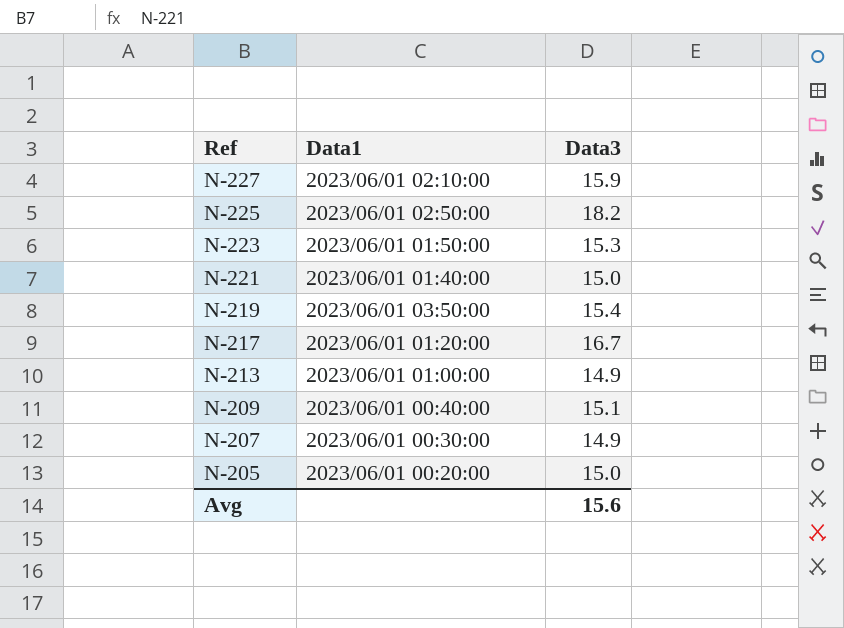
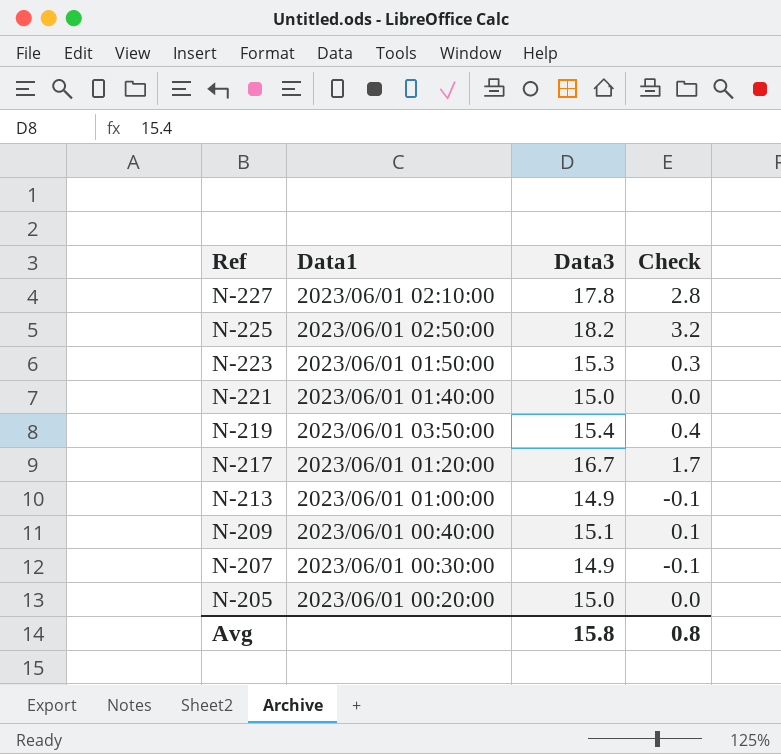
column Check | formula: none -> [Data3] - 15
N-227 | Data3: 15.9 -> 17.8
Avg | Data3: 15.6 -> 15.8

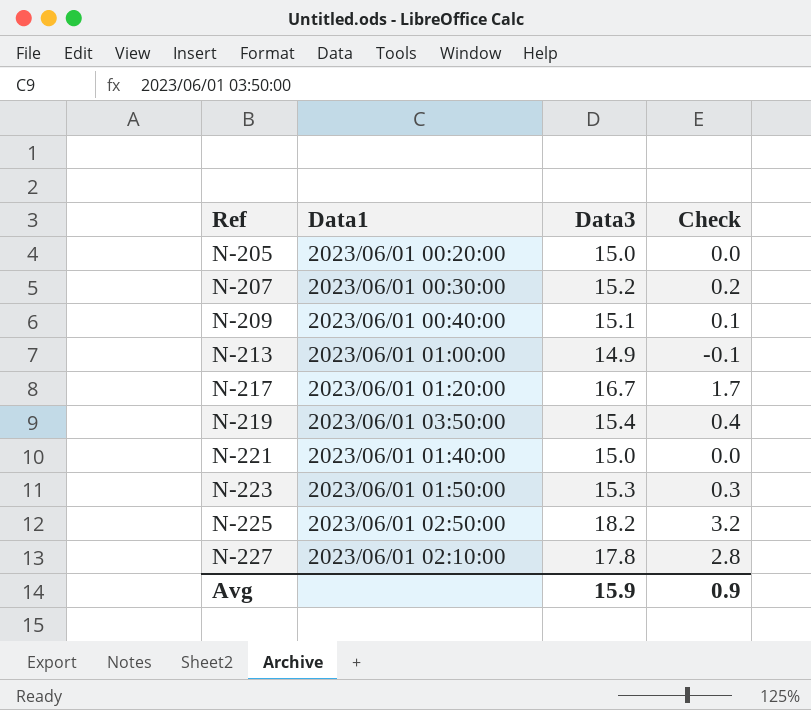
row order: Ref descending -> Ref ascending
N-207 | Data3: 14.9 -> 15.2
N-207 | Check: -0.1 -> 0.2
Avg | Data3: 15.8 -> 15.9
Avg | Check: 0.8 -> 0.9

